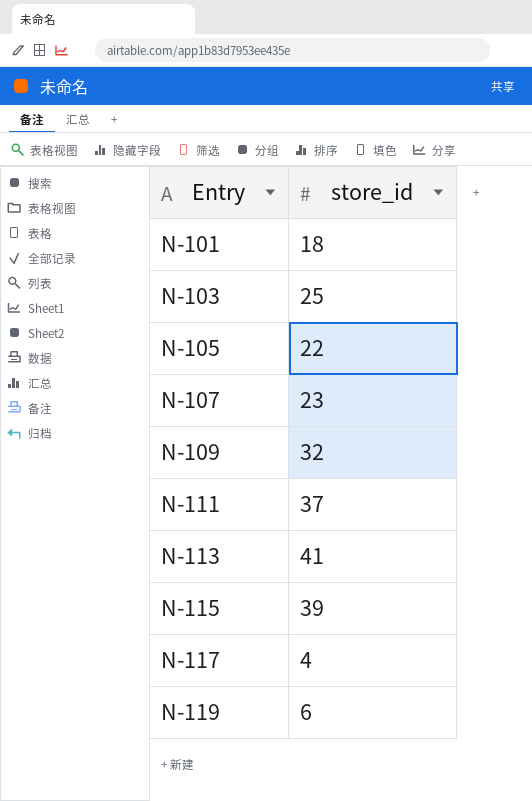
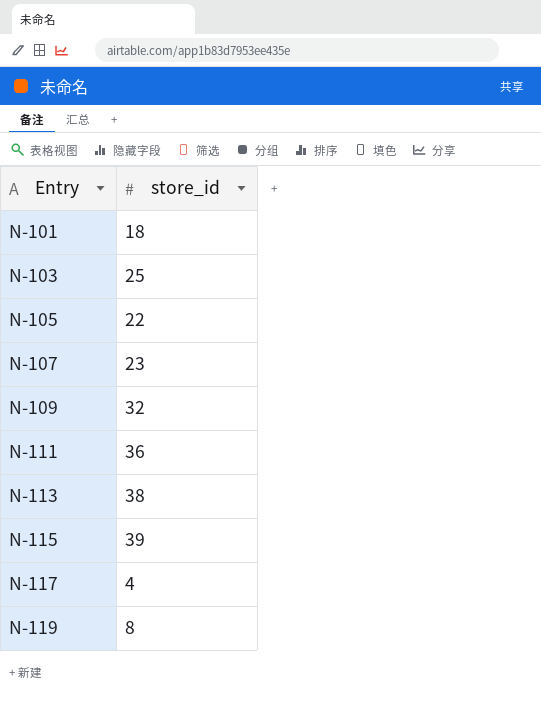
N-111 | store_id: 37 -> 36
N-113 | store_id: 41 -> 38
N-119 | store_id: 6 -> 8

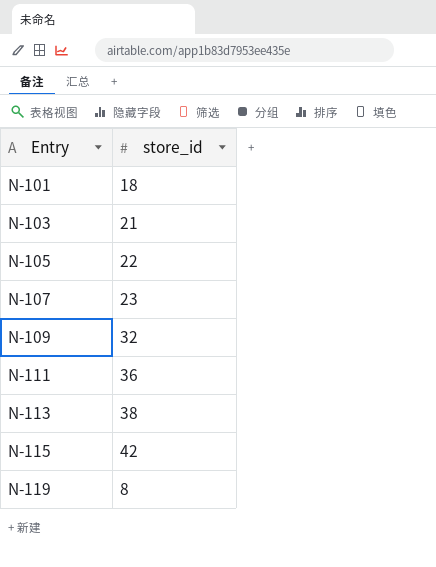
row N-117: 4 -> none
N-103 | store_id: 25 -> 21
N-115 | store_id: 39 -> 42

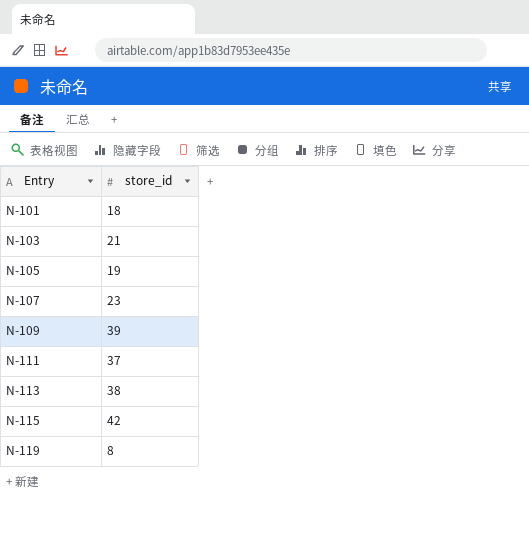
N-105 | store_id: 22 -> 19
N-109 | store_id: 32 -> 39
N-111 | store_id: 36 -> 37

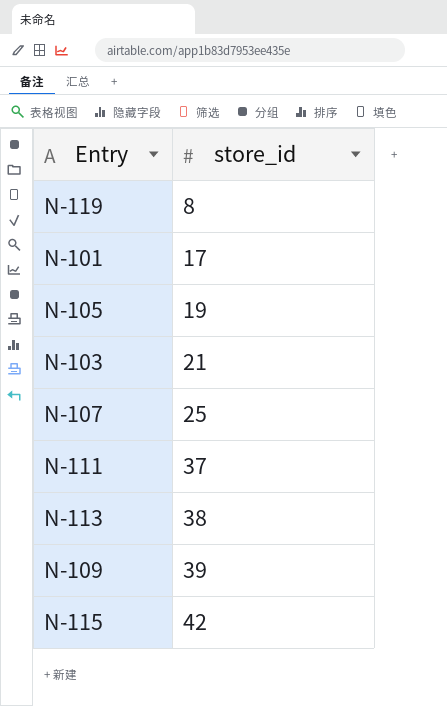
row order: Entry ascending -> store_id ascending
N-101 | store_id: 18 -> 17
N-107 | store_id: 23 -> 25

